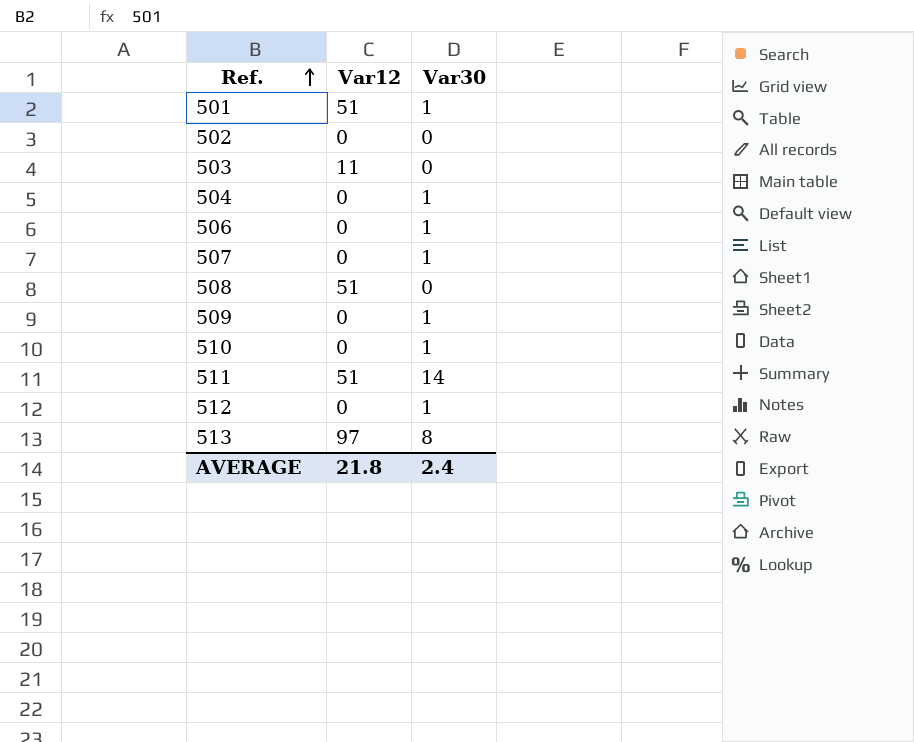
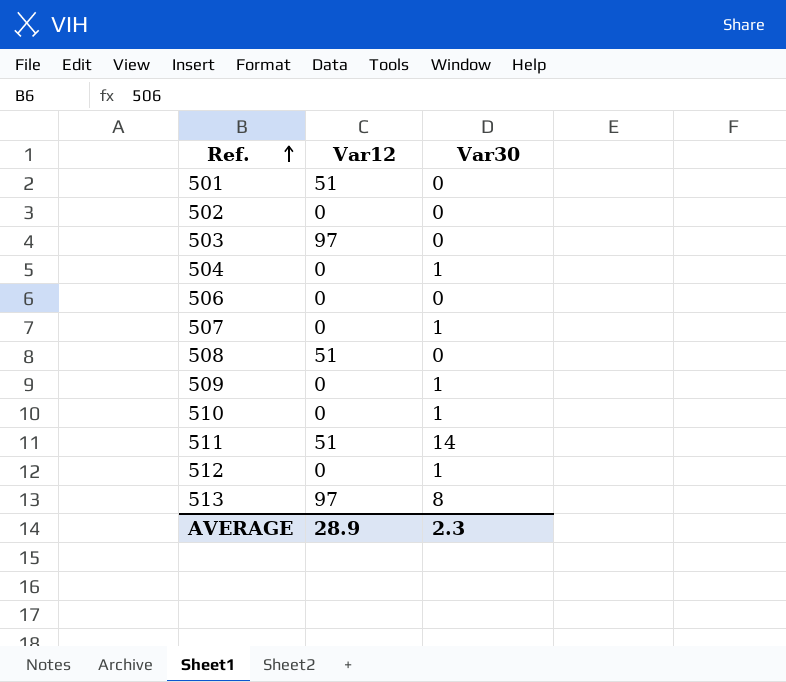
501 | Var30: 1 -> 0
503 | Var12: 11 -> 97
506 | Var30: 1 -> 0
AVERAGE | Var12: 21.8 -> 28.9
AVERAGE | Var30: 2.4 -> 2.3

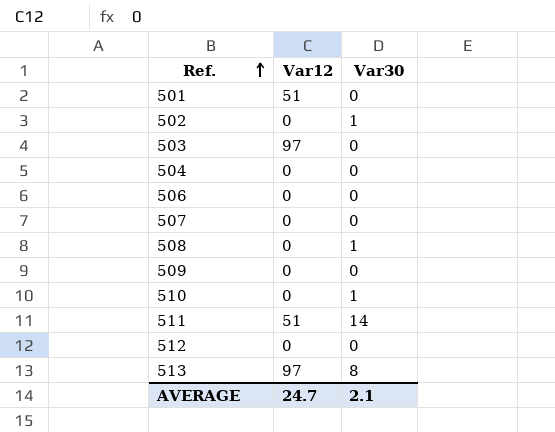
502 | Var30: 0 -> 1
504 | Var30: 1 -> 0
507 | Var30: 1 -> 0
508 | Var12: 51 -> 0
508 | Var30: 0 -> 1
509 | Var30: 1 -> 0
512 | Var30: 1 -> 0
AVERAGE | Var12: 28.9 -> 24.7
AVERAGE | Var30: 2.3 -> 2.1

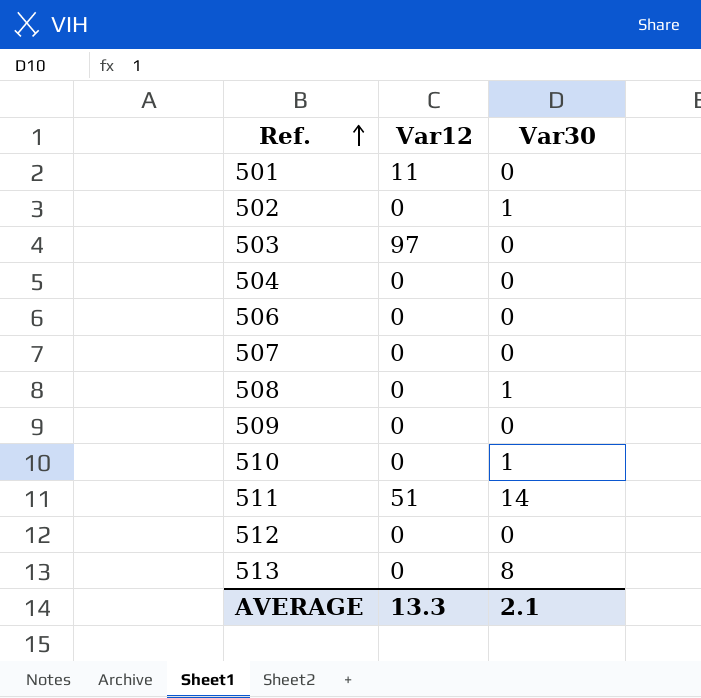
501 | Var12: 51 -> 11
513 | Var12: 97 -> 0
AVERAGE | Var12: 24.7 -> 13.3

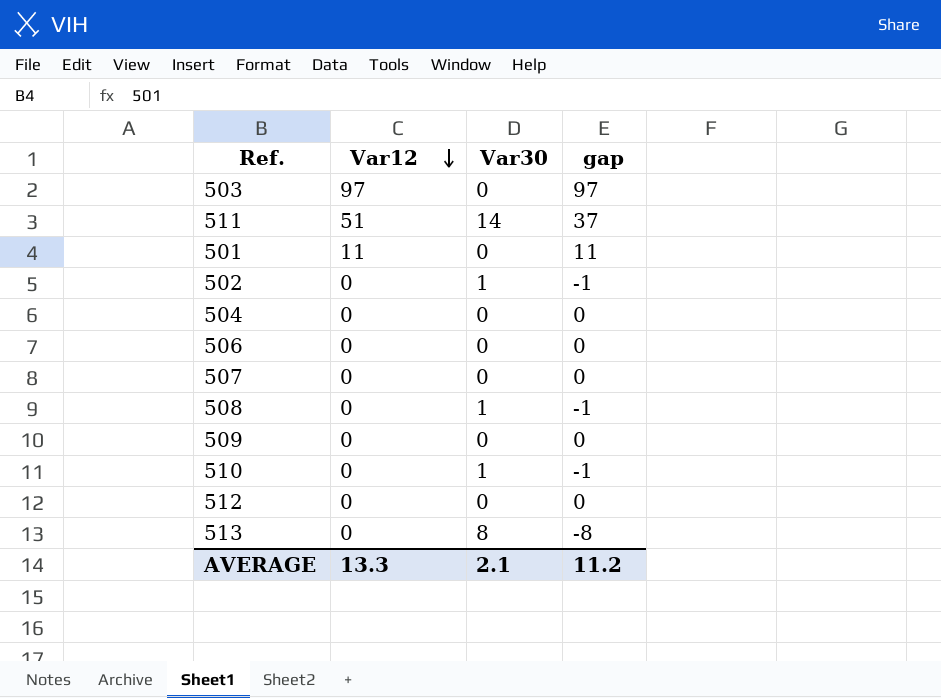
row order: Ref. ascending -> Var12 descending
column gap | formula: none -> [Var12] - [Var30]

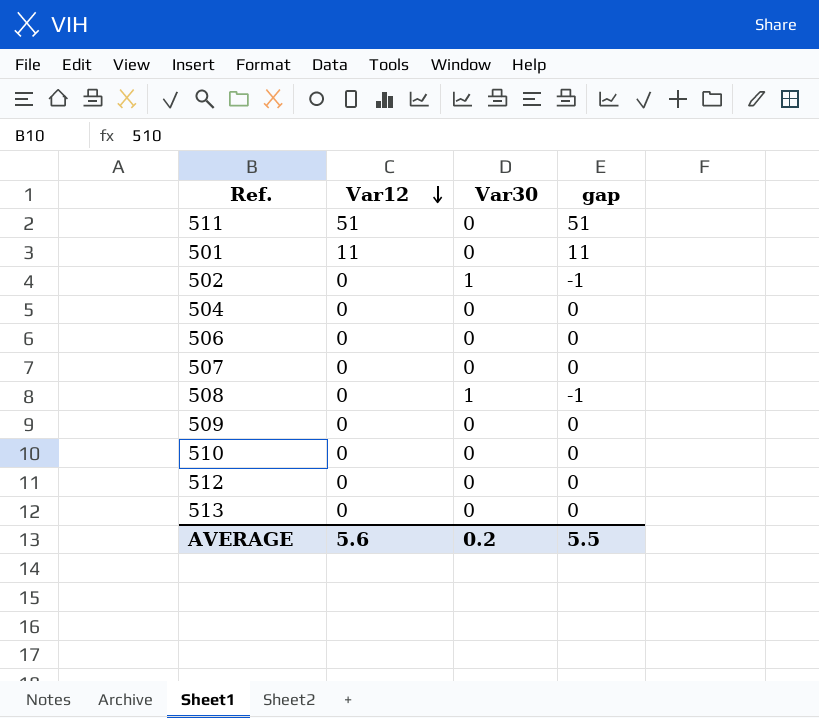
row 503: 97 | 0 | 97 -> none
511 | Var30: 14 -> 0
511 | gap: 37 -> 51
510 | Var30: 1 -> 0
510 | gap: -1 -> 0
513 | Var30: 8 -> 0
513 | gap: -8 -> 0
AVERAGE | Var12: 13.3 -> 5.6
AVERAGE | Var30: 2.1 -> 0.2
AVERAGE | gap: 11.2 -> 5.5

